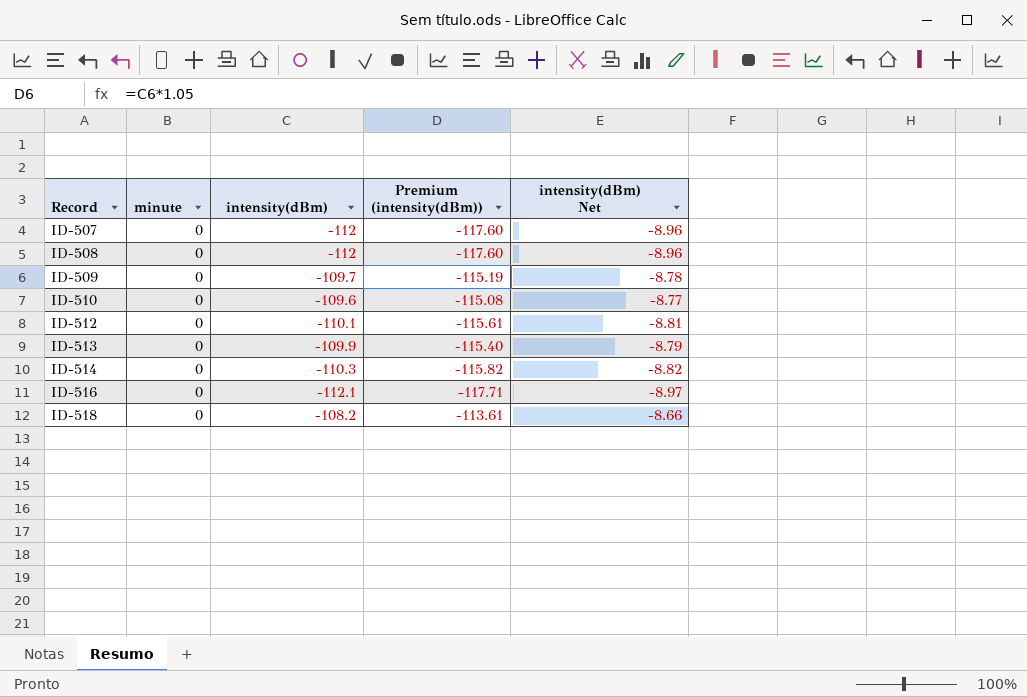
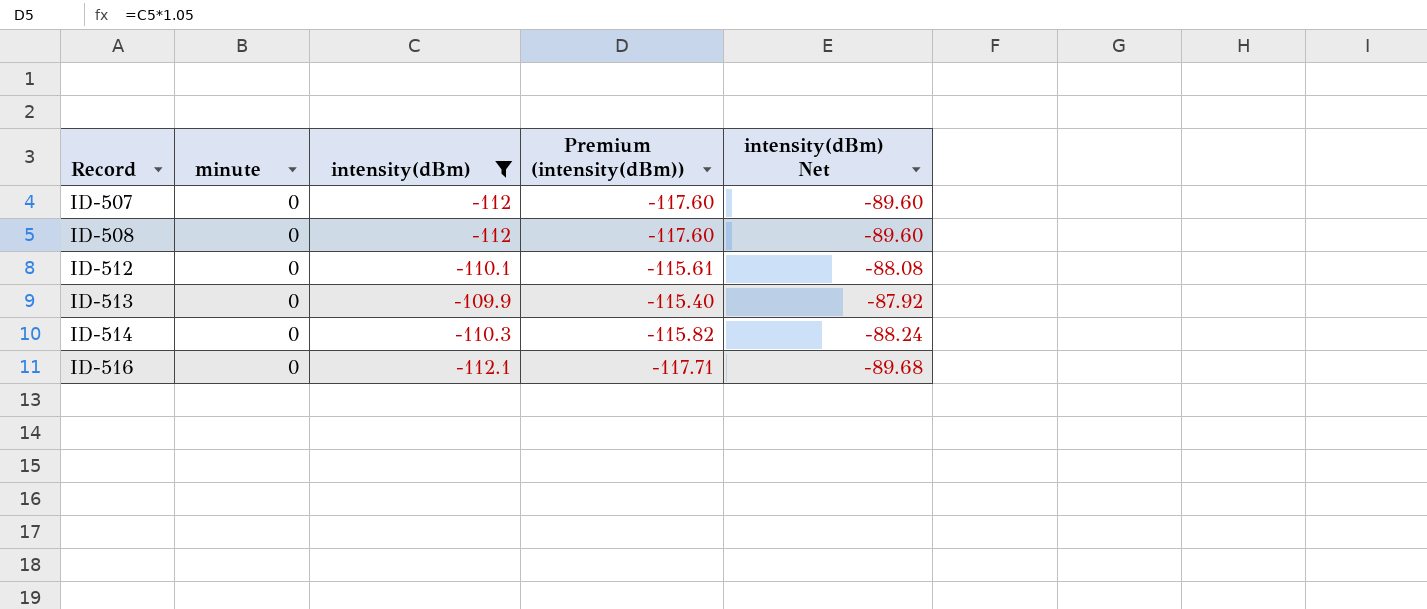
filter: none -> intensity(dBm) <= -109.9
column intensity(dBm) Net | formula: [intensity(dBm)] * 0.08 -> [intensity(dBm)] * 0.8

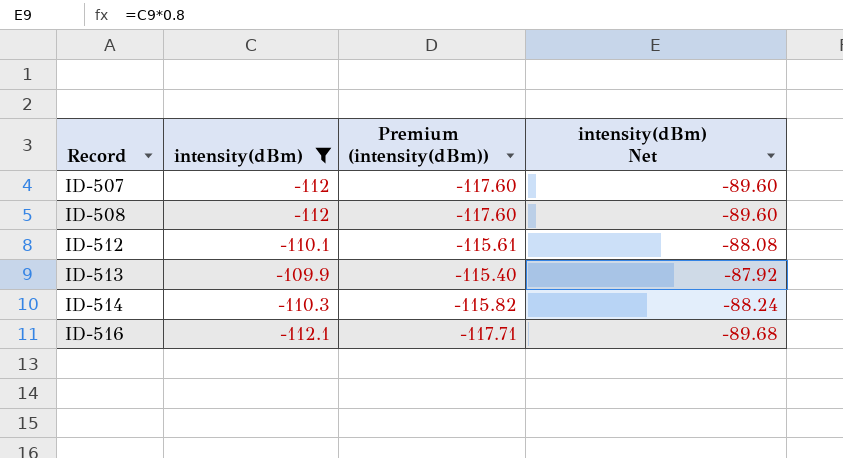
column minute | position: 2 -> none

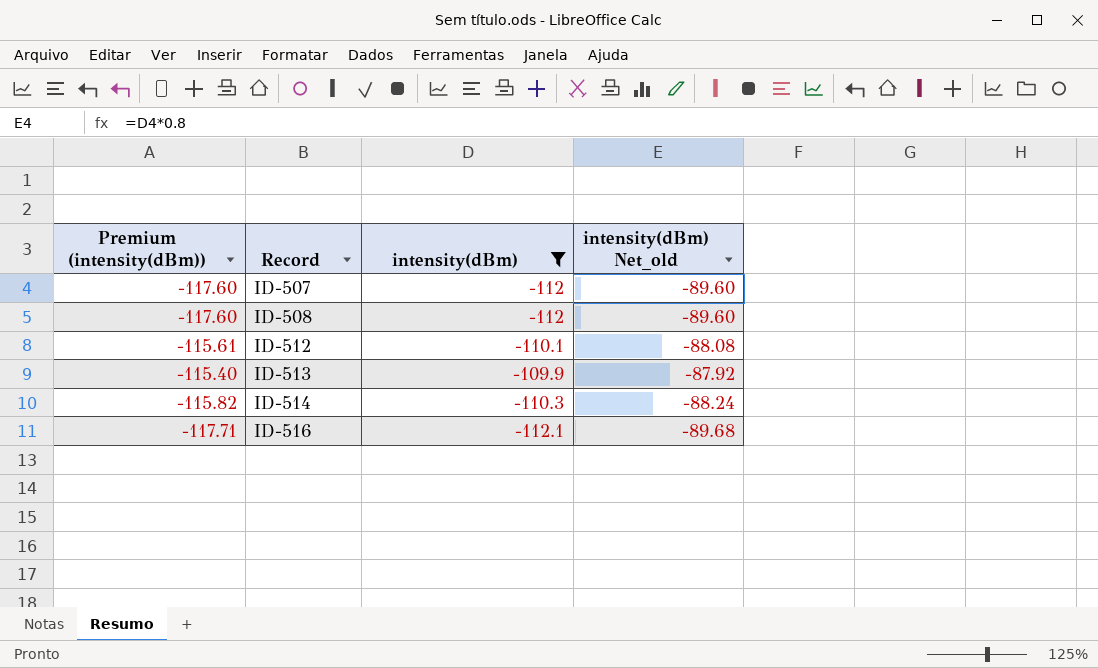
column Premium (intensity(dBm)) | position: 3 -> 1
column name: intensity(dBm) Net -> intensity(dBm) Net_old

